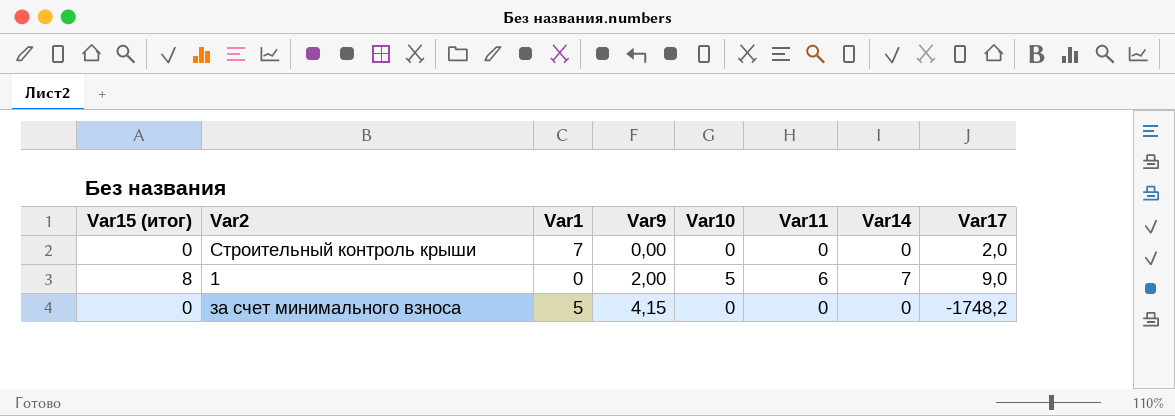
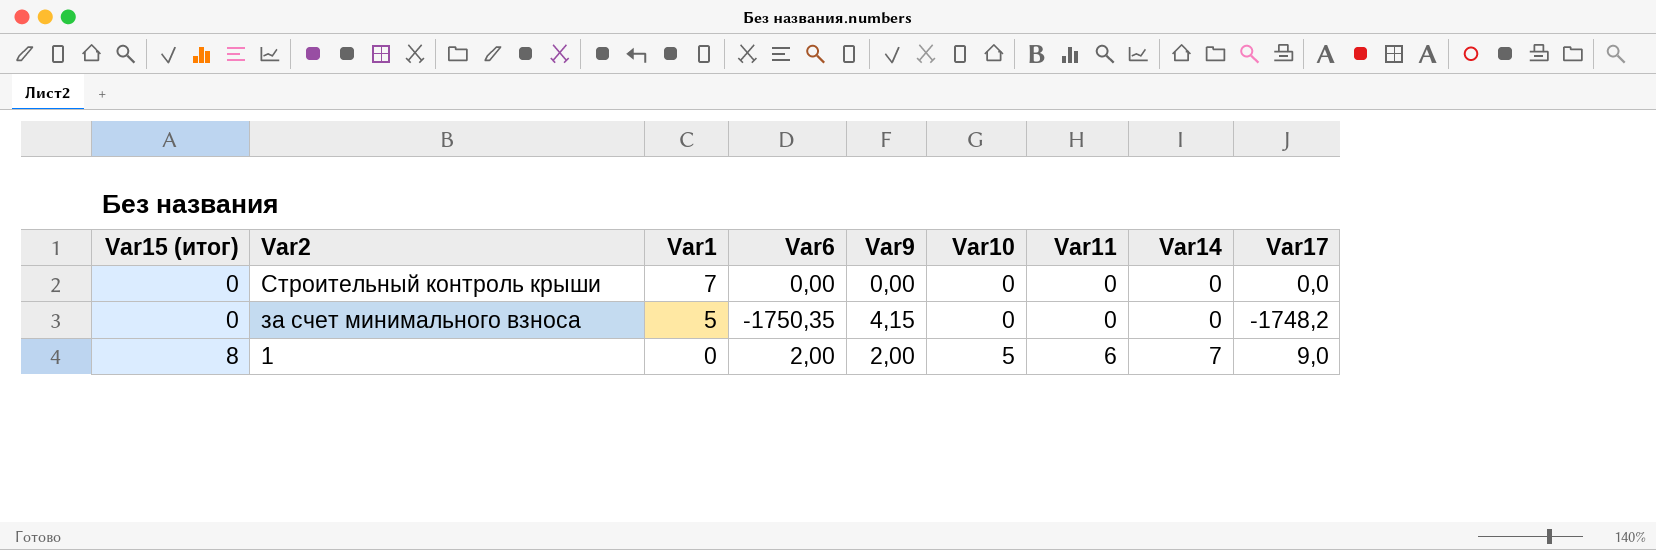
row order: Var9 ascending -> Var15 (итог) ascending
column Var6 | position: none -> 4
Строительный контроль крыши | Var17: 2,0 -> 0,0

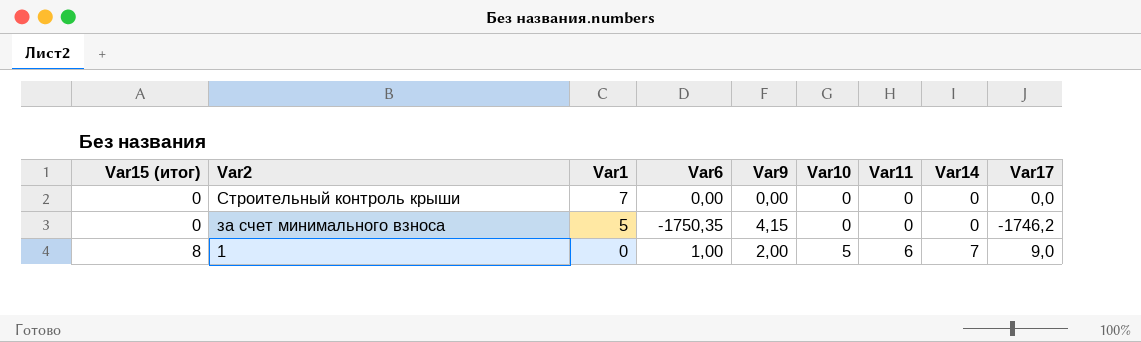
за счет минимального взноса | Var17: -1748,2 -> -1746,2
1 | Var6: 2,00 -> 1,00

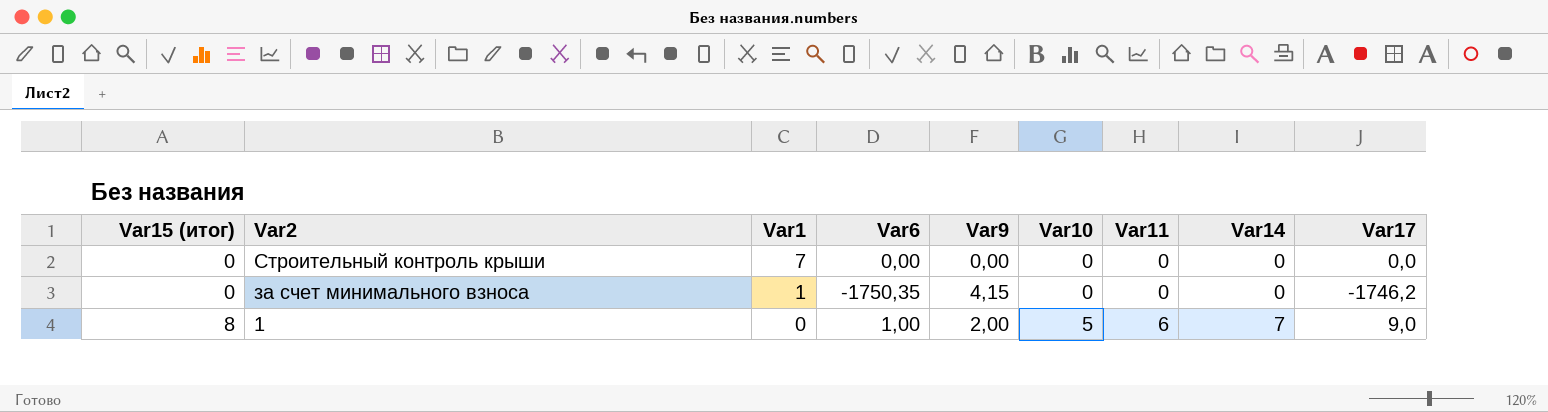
за счет минимального взноса | Var1: 5 -> 1

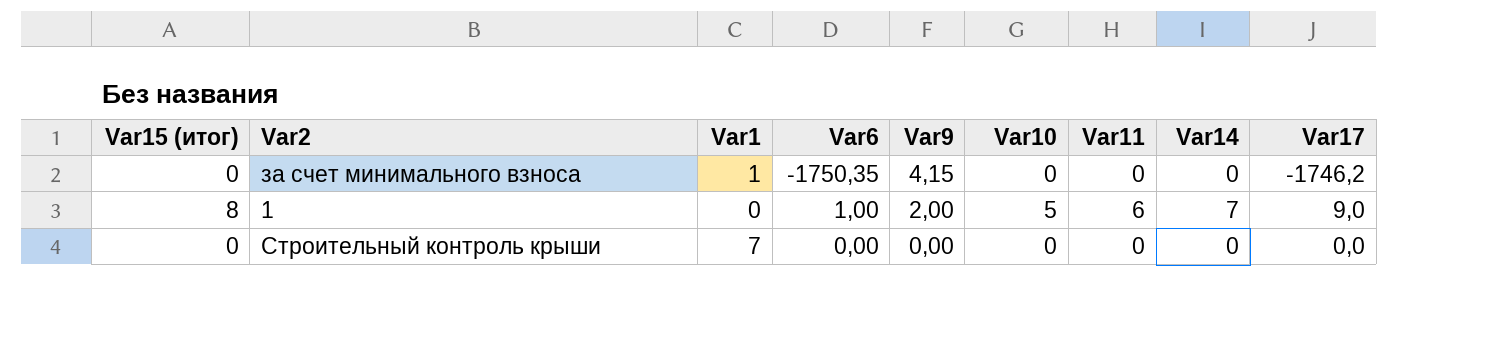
row order: Var15 (итог) ascending -> Var9 descending

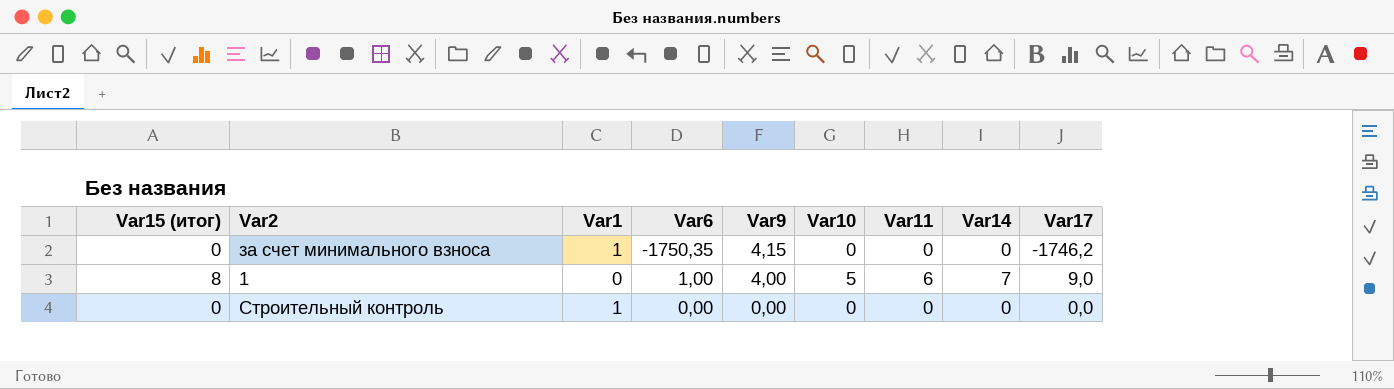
row Строительный контроль крыши: 0 | 7 | 0,00 | 0,00 | 0 | 0 | 0 | 0,0 -> none
1 | Var9: 2,00 -> 4,00
row Строительный контроль: none -> 0 | 1 | 0,00 | 0,00 | 0 | 0 | 0 | 0,0

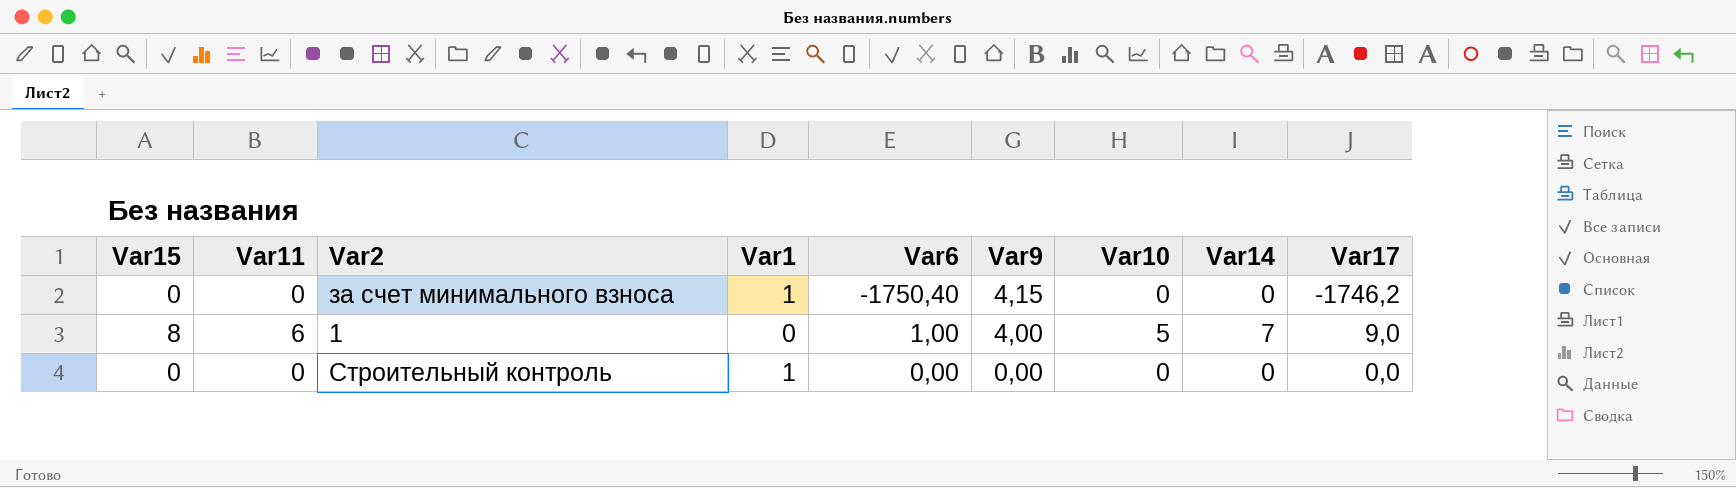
column name: Var15 (итог) -> Var15
column Var11 | position: 7 -> 2
за счет минимального взноса | Var6: -1750,35 -> -1750,40

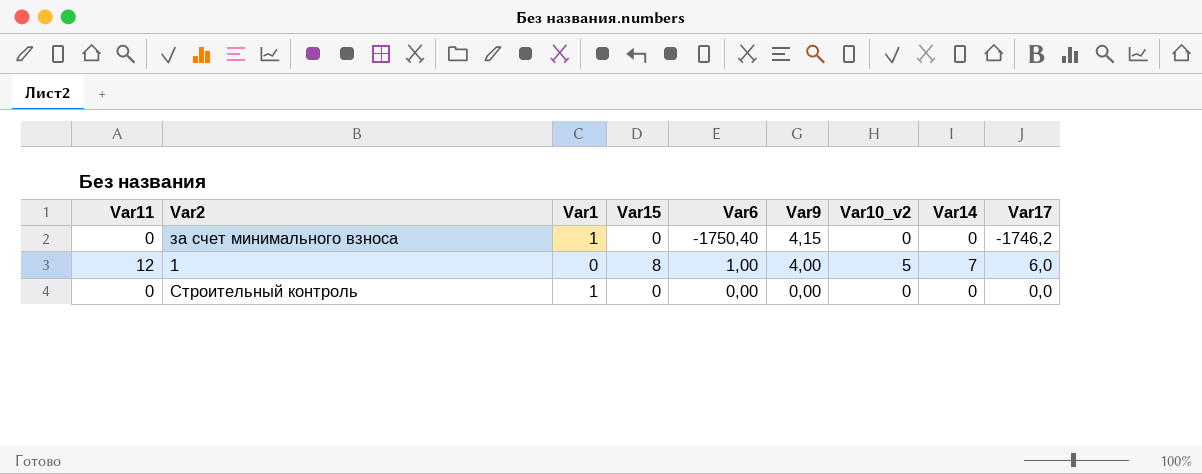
column Var15 | position: 1 -> 4
column name: Var10 -> Var10_v2
1 | Var11: 6 -> 12
1 | Var17: 9,0 -> 6,0

